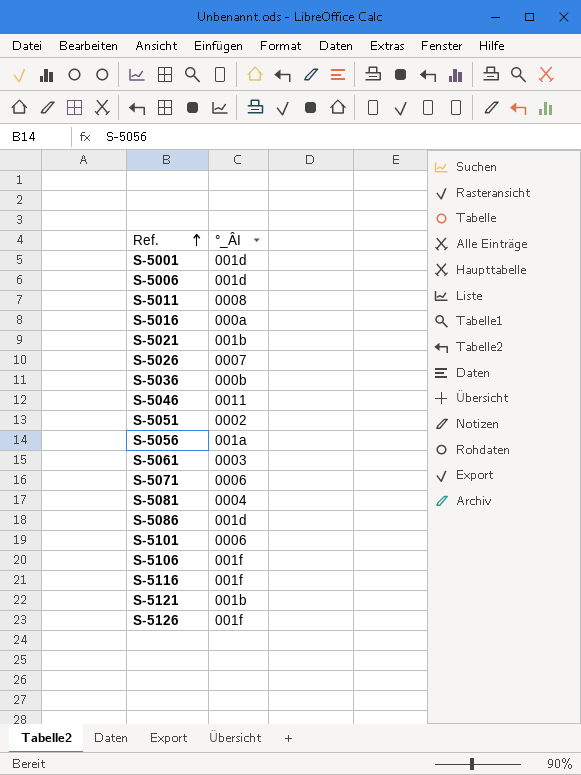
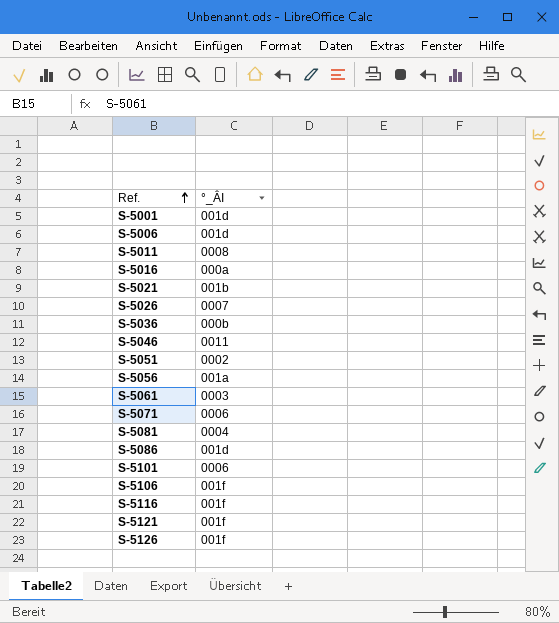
S-5121 | °_ÂI: 001b -> 001f

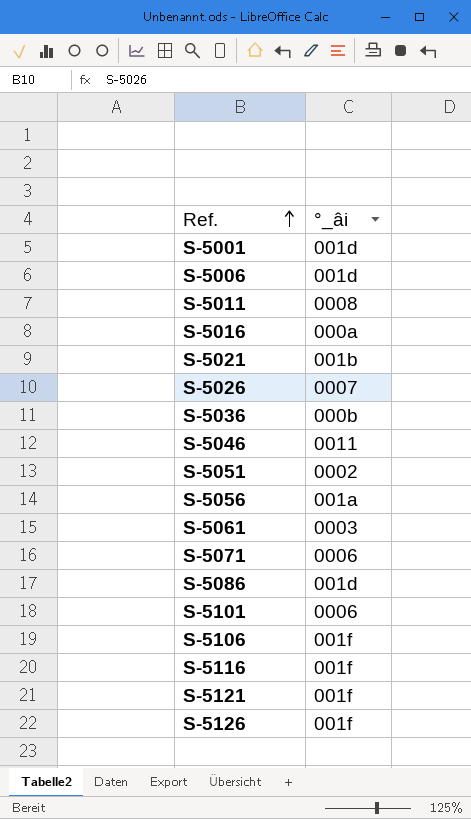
column name: °_ÂI -> °_âi
row S-5081: 0004 -> none

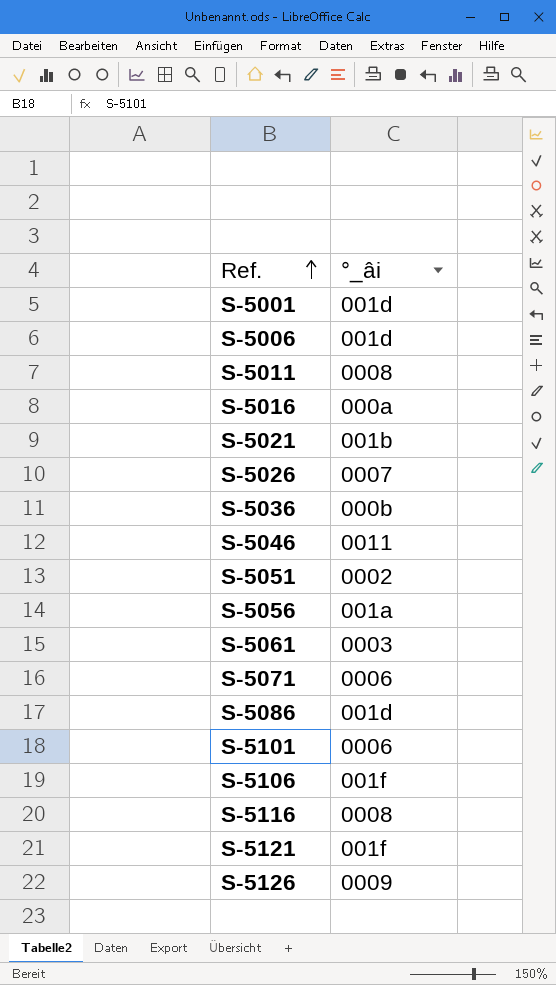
S-5116 | °_âi: 001f -> 0008
S-5126 | °_âi: 001f -> 0009

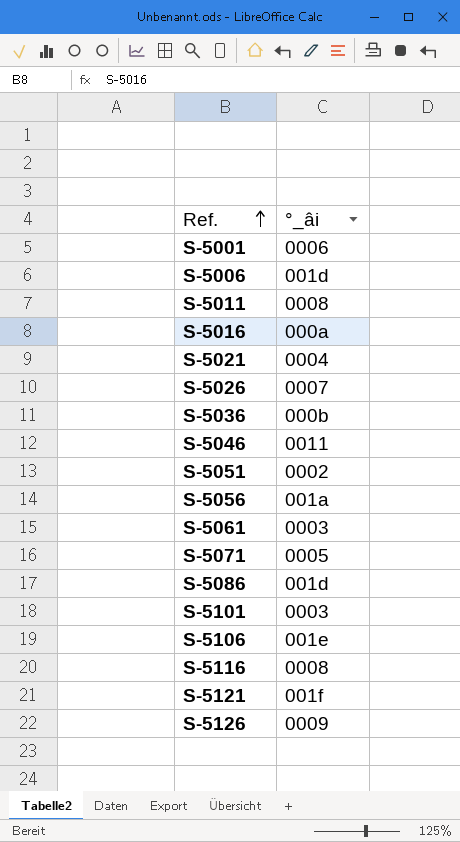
S-5001 | °_âi: 001d -> 0006
S-5021 | °_âi: 001b -> 0004
S-5071 | °_âi: 0006 -> 0005
S-5101 | °_âi: 0006 -> 0003
S-5106 | °_âi: 001f -> 001e

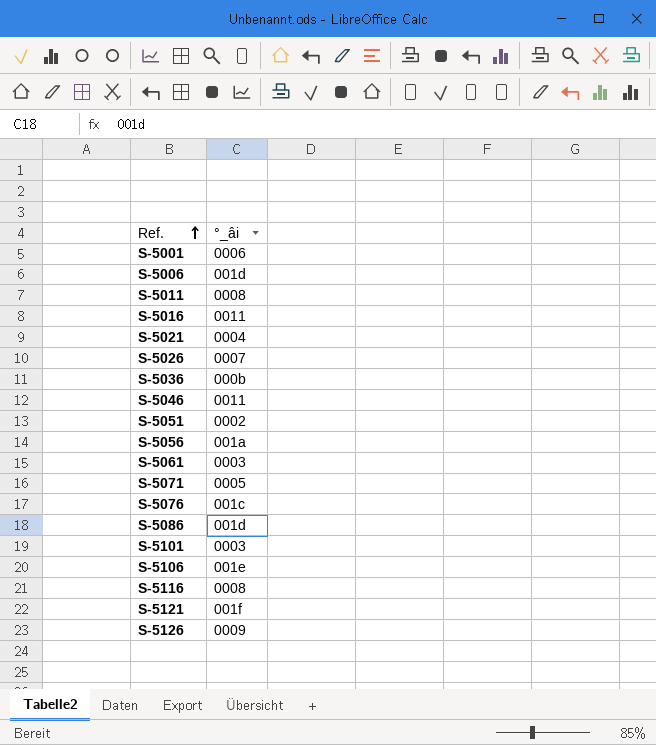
S-5016 | °_âi: 000a -> 0011
row S-5076: none -> 001c

